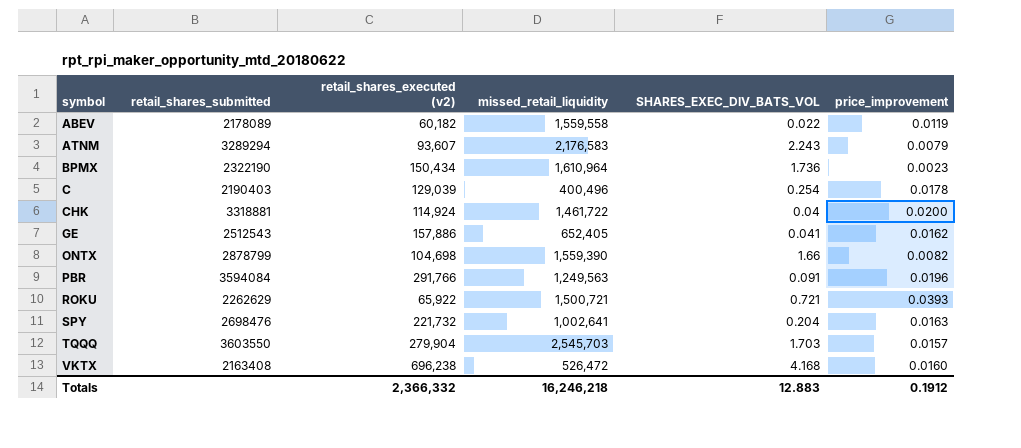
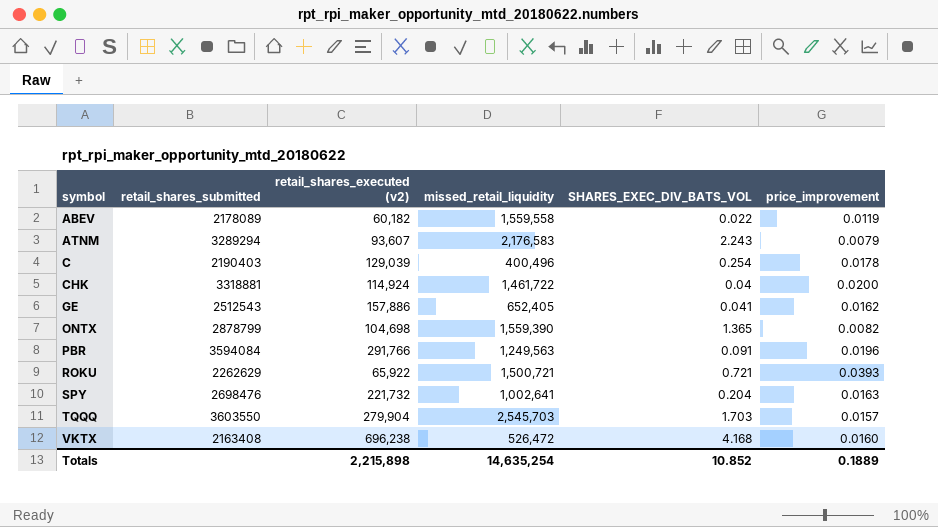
row BPMX: 2322190 | 150,434 | 1,610,964 | 1.736 | 0.0023 -> none
ONTX | SHARES_EXEC_DIV_BATS_VOL: 1.66 -> 1.365
Totals | retail_shares_executed (v2): 2,366,332 -> 2,215,898
Totals | missed_retail_liquidity: 16,246,218 -> 14,635,254
Totals | SHARES_EXEC_DIV_BATS_VOL: 12.883 -> 10.852
Totals | price_improvement: 0.1912 -> 0.1889

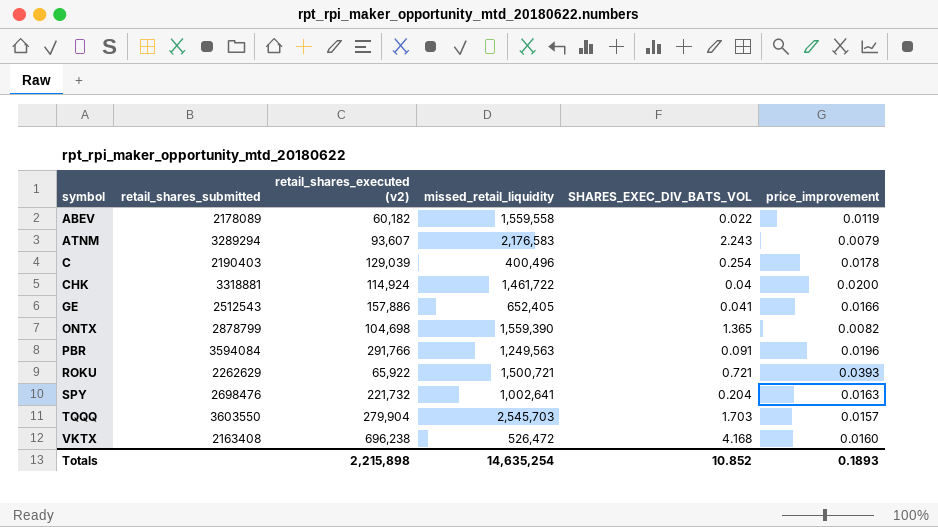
GE | price_improvement: 0.0162 -> 0.0166
Totals | price_improvement: 0.1889 -> 0.1893

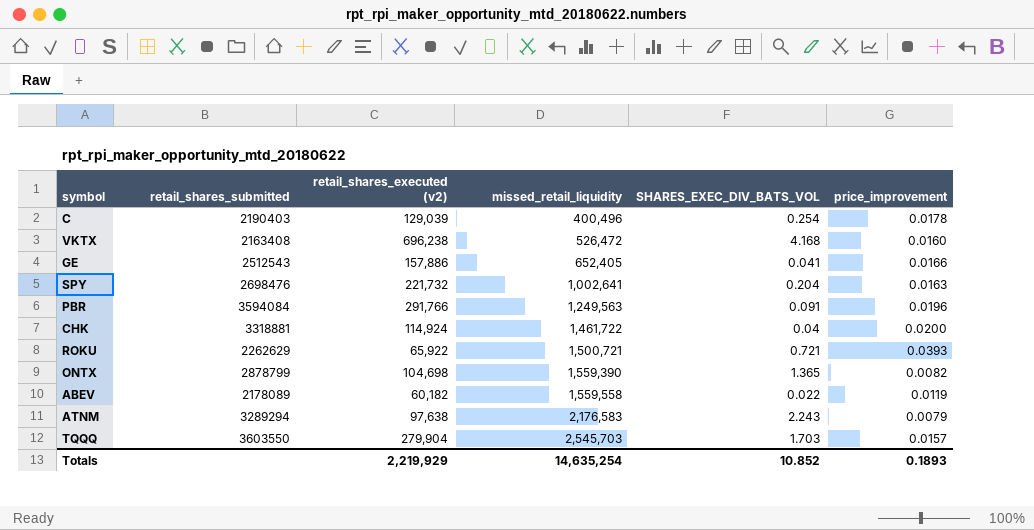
row order: symbol ascending -> missed_retail_liquidity ascending
ATNM | retail_shares_executed (v2): 93,607 -> 97,638
Totals | retail_shares_executed (v2): 2,215,898 -> 2,219,929

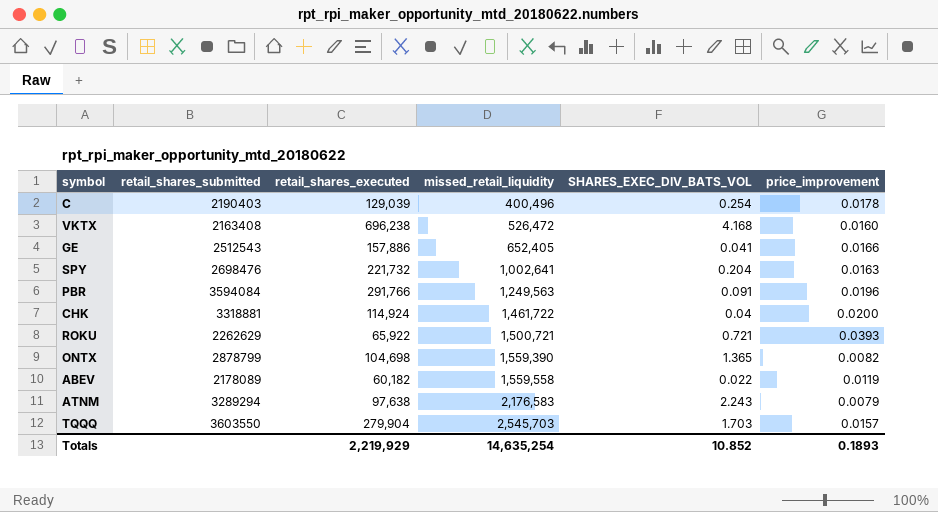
column name: retail_shares_executed (v2) -> retail_shares_executed

